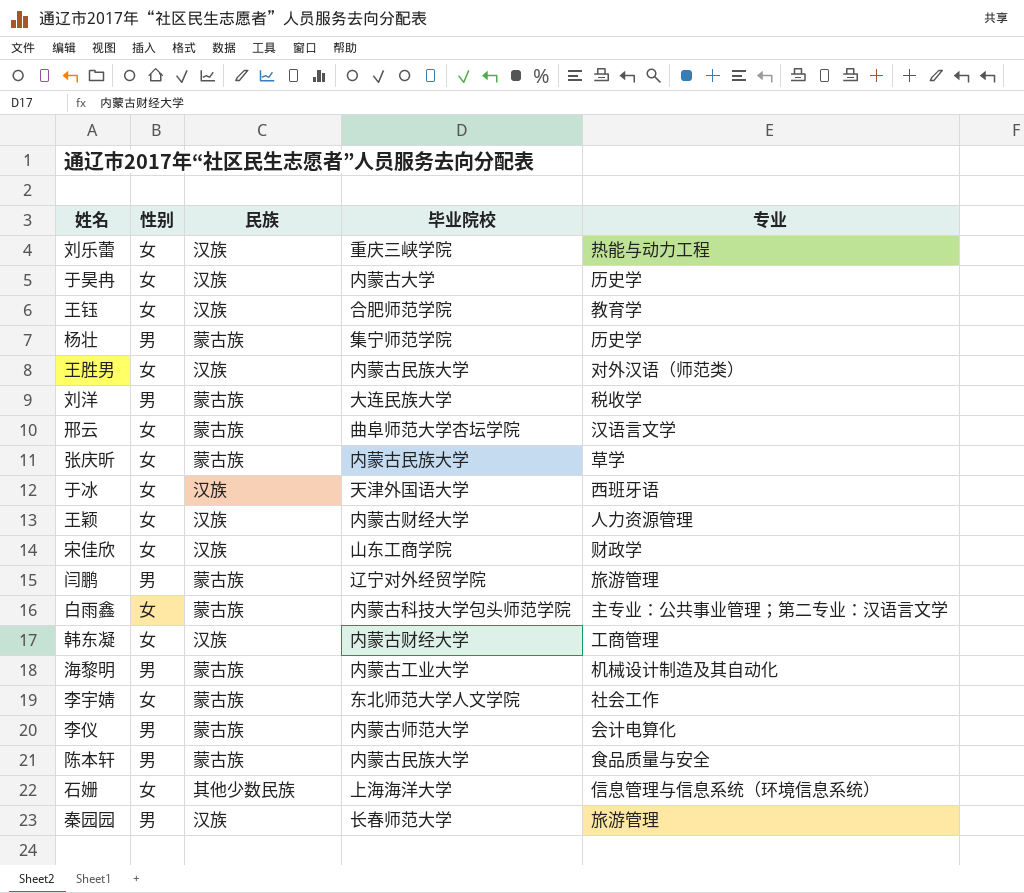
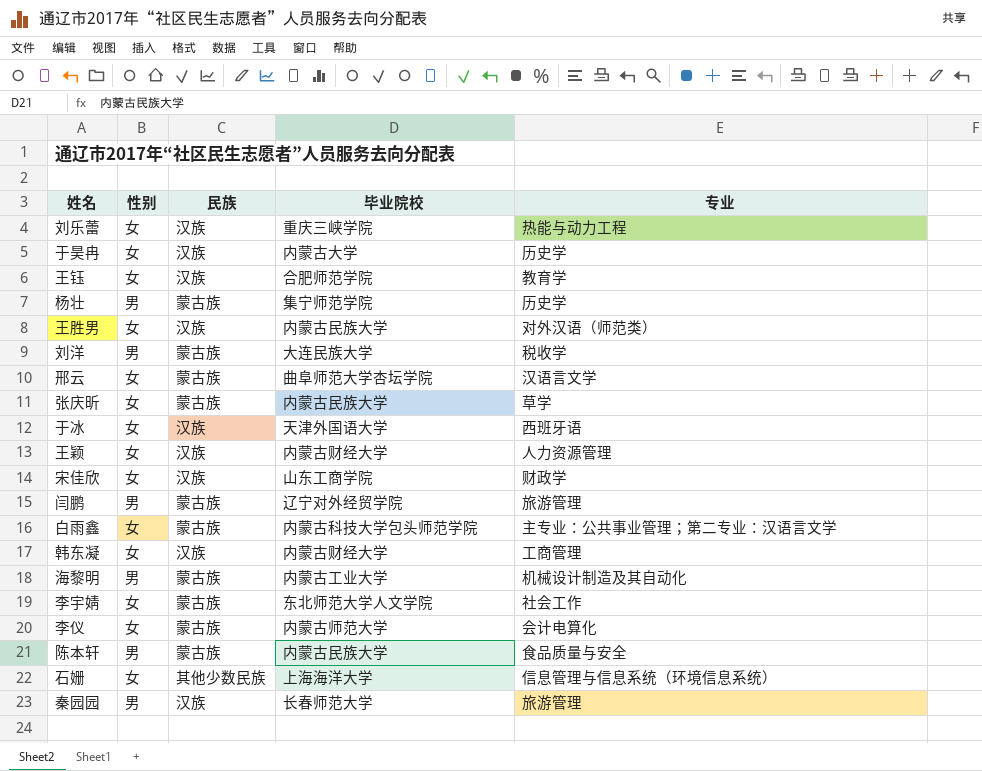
李仪 | 性别: 男 -> 女

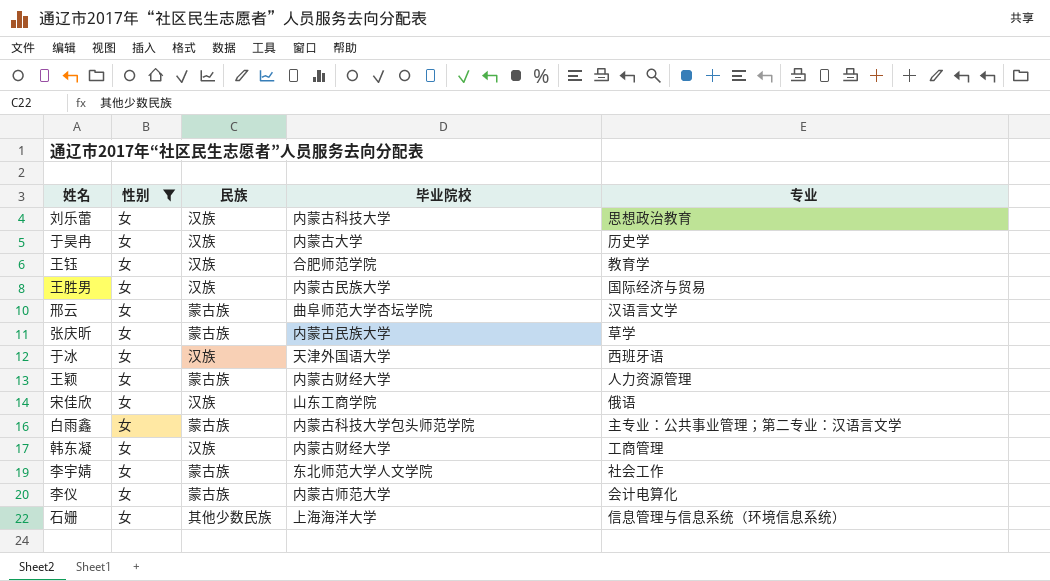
filter: none -> 性别 = 女
刘乐蕾 | 毕业院校: 重庆三峡学院 -> 内蒙古科技大学
刘乐蕾 | 专业: 热能与动力工程 -> 思想政治教育
王胜男 | 专业: 对外汉语（师范类） -> 国际经济与贸易
王颖 | 民族: 汉族 -> 蒙古族
宋佳欣 | 专业: 财政学 -> 俄语

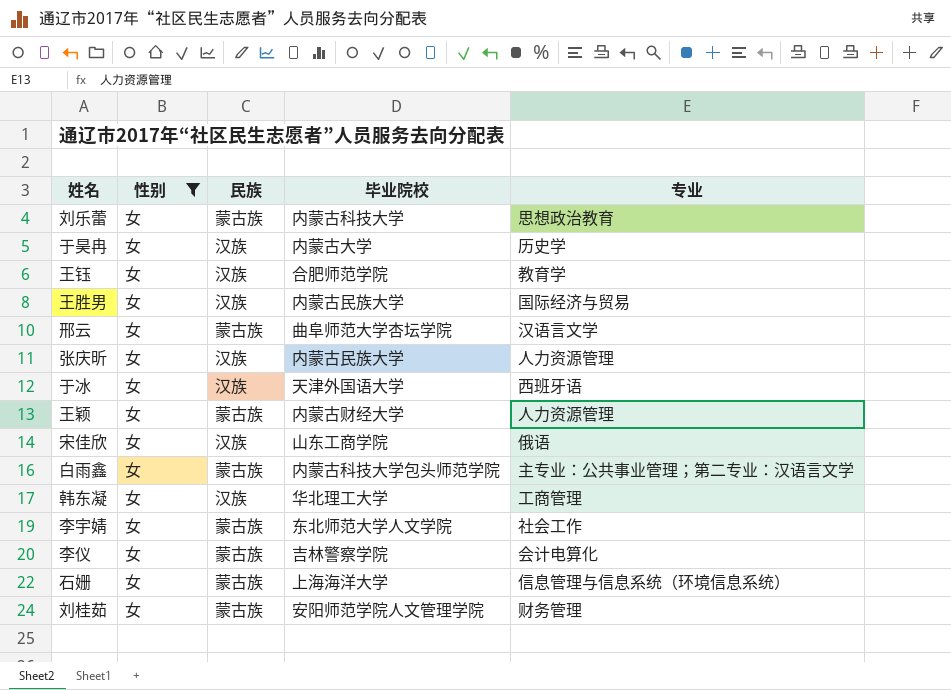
刘乐蕾 | 民族: 汉族 -> 蒙古族
张庆昕 | 民族: 蒙古族 -> 汉族
张庆昕 | 专业: 草学 -> 人力资源管理
韩东凝 | 毕业院校: 内蒙古财经大学 -> 华北理工大学
李仪 | 毕业院校: 内蒙古师范大学 -> 吉林警察学院
石姗 | 民族: 其他少数民族 -> 蒙古族
row 刘桂茹: none -> 女 | 蒙古族 | 安阳师范学院人文管理学院 | 财务管理

